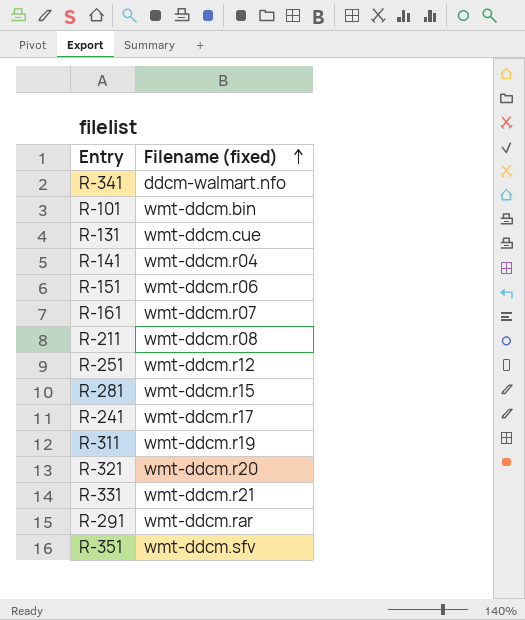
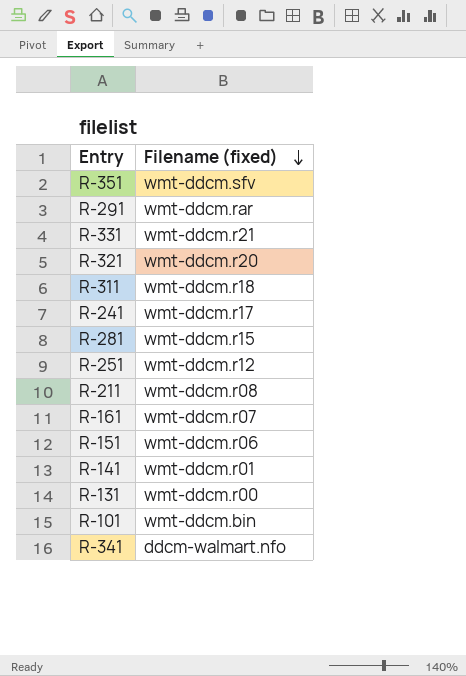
row order: Filename (fixed) ascending -> Filename (fixed) descending
R-311 | Filename (fixed): wmt-ddcm.r19 -> wmt-ddcm.r18
R-141 | Filename (fixed): wmt-ddcm.r04 -> wmt-ddcm.r01
R-131 | Filename (fixed): wmt-ddcm.cue -> wmt-ddcm.r00

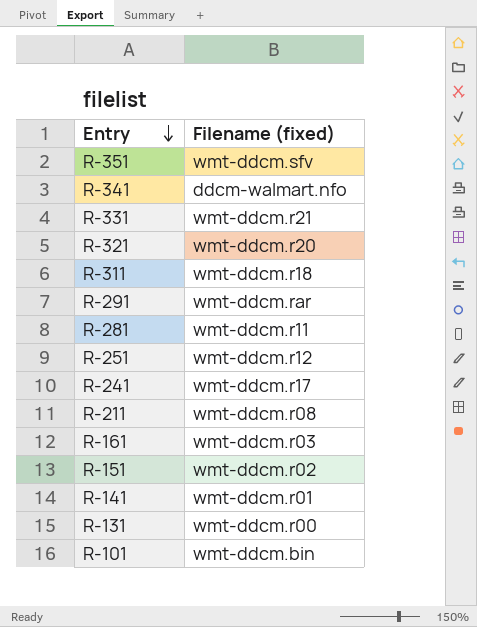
row order: Filename (fixed) descending -> Entry descending
R-281 | Filename (fixed): wmt-ddcm.r15 -> wmt-ddcm.r11
R-161 | Filename (fixed): wmt-ddcm.r07 -> wmt-ddcm.r03
R-151 | Filename (fixed): wmt-ddcm.r06 -> wmt-ddcm.r02

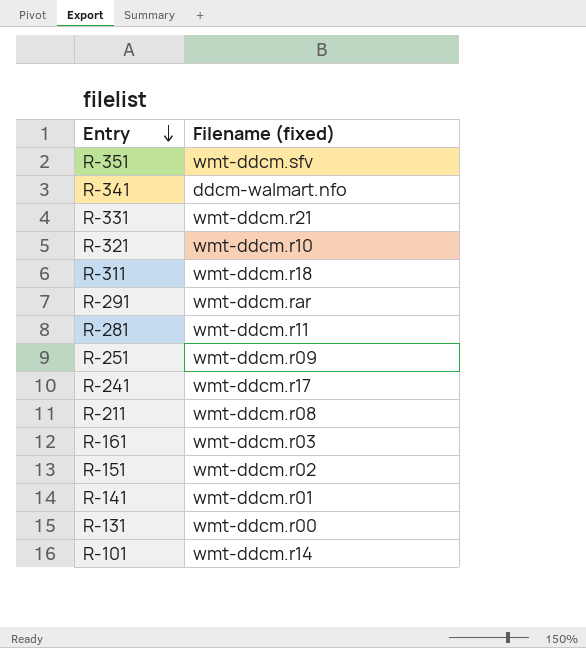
R-321 | Filename (fixed): wmt-ddcm.r20 -> wmt-ddcm.r10
R-251 | Filename (fixed): wmt-ddcm.r12 -> wmt-ddcm.r09
R-101 | Filename (fixed): wmt-ddcm.bin -> wmt-ddcm.r14

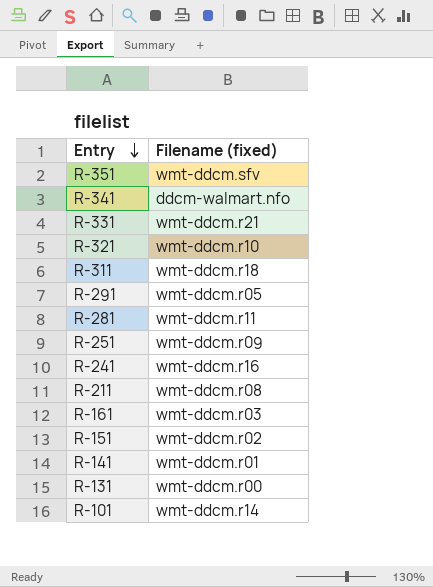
R-291 | Filename (fixed): wmt-ddcm.rar -> wmt-ddcm.r05
R-241 | Filename (fixed): wmt-ddcm.r17 -> wmt-ddcm.r16

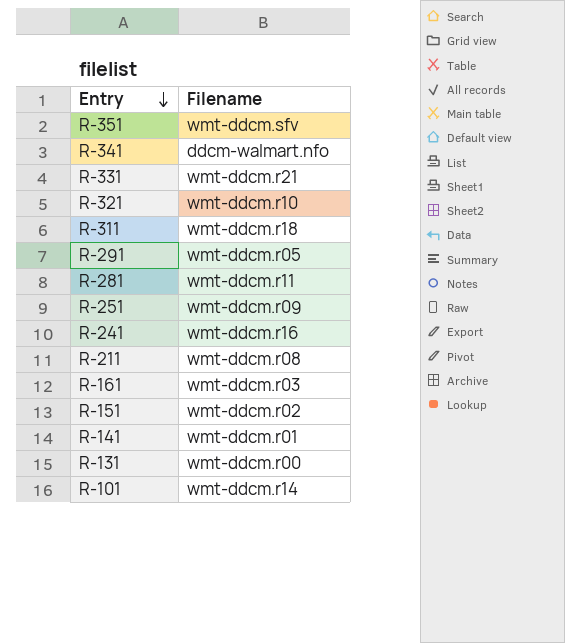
column name: Filename (fixed) -> Filename

